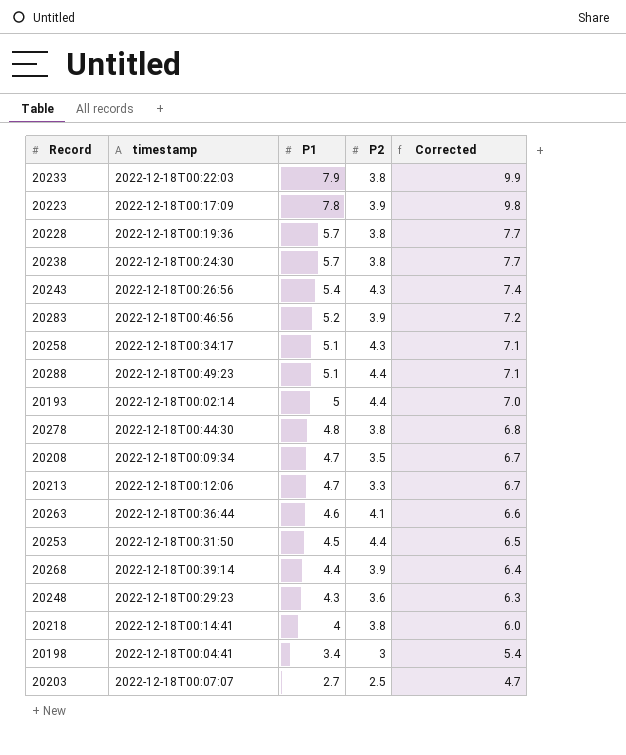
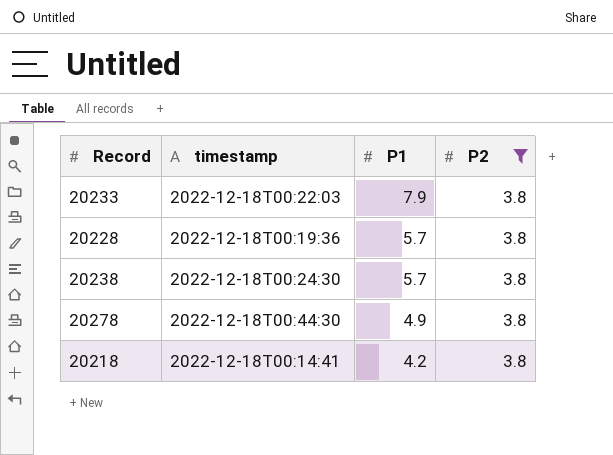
filter: none -> P2 = 3.8
column Corrected | formula: [P1] + 2 -> none
20278 | P1: 4.8 -> 4.9
20218 | P1: 4 -> 4.2

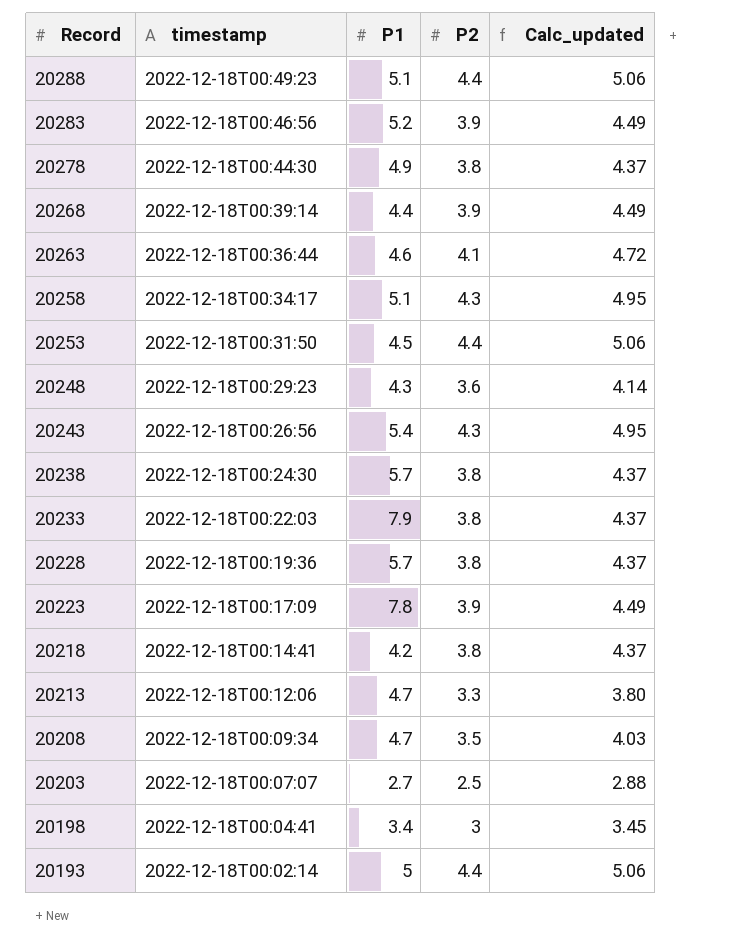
filter: P2 = 3.8 -> none
row order: P1 descending -> Record descending
column Calc_updated | formula: none -> [P2] * 1.15

